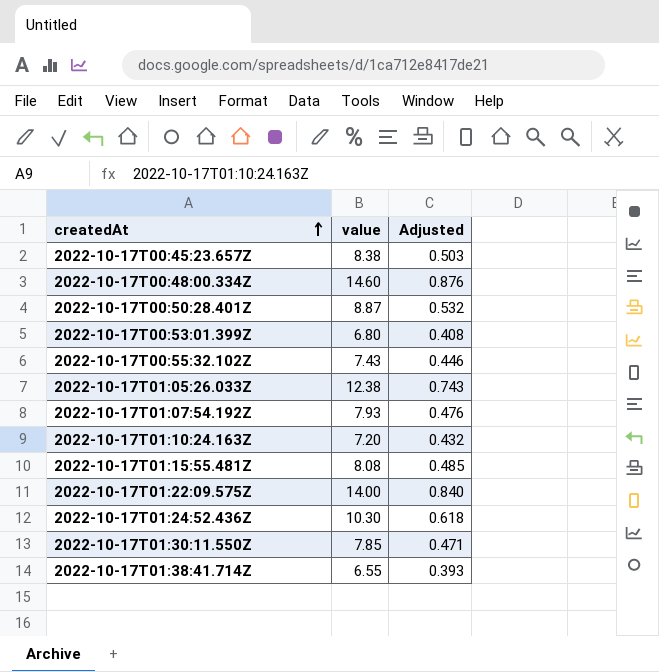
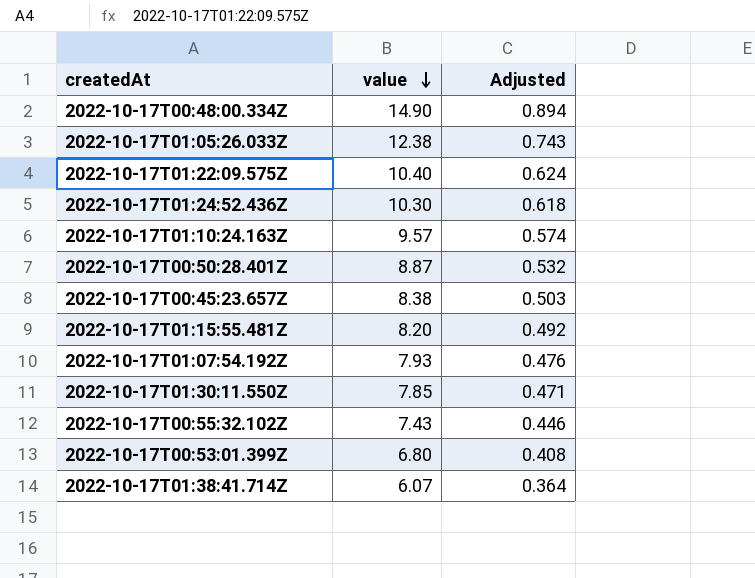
row order: createdAt ascending -> value descending
2022-10-17T00:48:00.334Z | value: 14.60 -> 14.90
2022-10-17T00:48:00.334Z | Adjusted: 0.876 -> 0.894
2022-10-17T01:22:09.575Z | value: 14.00 -> 10.40
2022-10-17T01:22:09.575Z | Adjusted: 0.840 -> 0.624
2022-10-17T01:10:24.163Z | value: 7.20 -> 9.57
2022-10-17T01:10:24.163Z | Adjusted: 0.432 -> 0.574
2022-10-17T01:15:55.481Z | value: 8.08 -> 8.20
2022-10-17T01:15:55.481Z | Adjusted: 0.485 -> 0.492
2022-10-17T01:38:41.714Z | value: 6.55 -> 6.07
2022-10-17T01:38:41.714Z | Adjusted: 0.393 -> 0.364

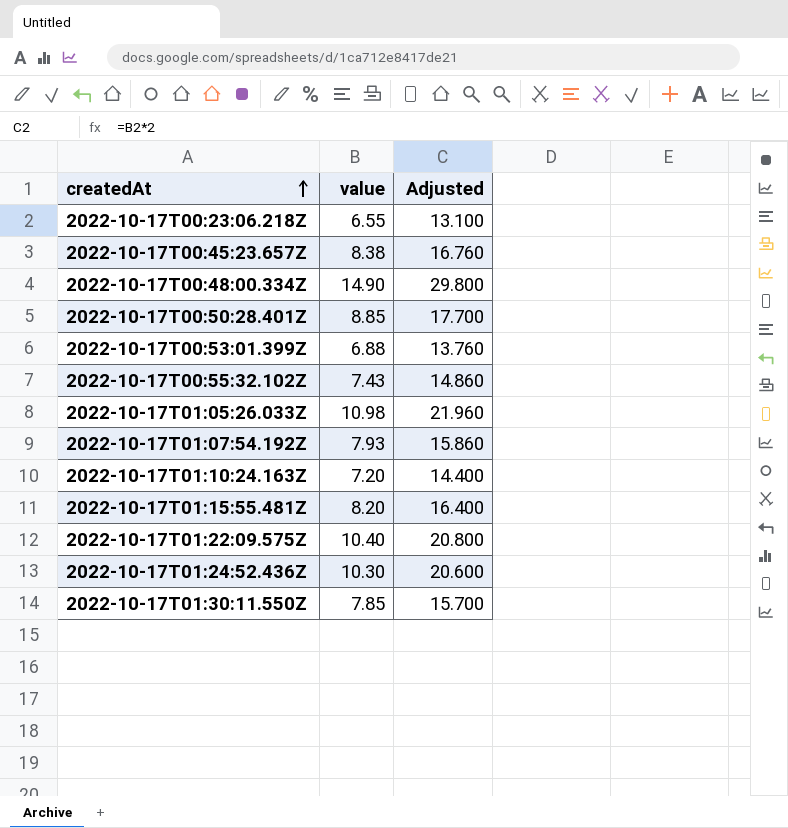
row order: value descending -> createdAt ascending
column Adjusted | formula: [value] * 0.06 -> [value] * 2
row 2022-10-17T01:38:41.714Z: 6.07 | 0.364 -> none
row 2022-10-17T00:23:06.218Z: none -> 6.55 | 13.100
2022-10-17T00:50:28.401Z | value: 8.87 -> 8.85
2022-10-17T00:53:01.399Z | value: 6.80 -> 6.88
2022-10-17T01:05:26.033Z | value: 12.38 -> 10.98
2022-10-17T01:10:24.163Z | value: 9.57 -> 7.20

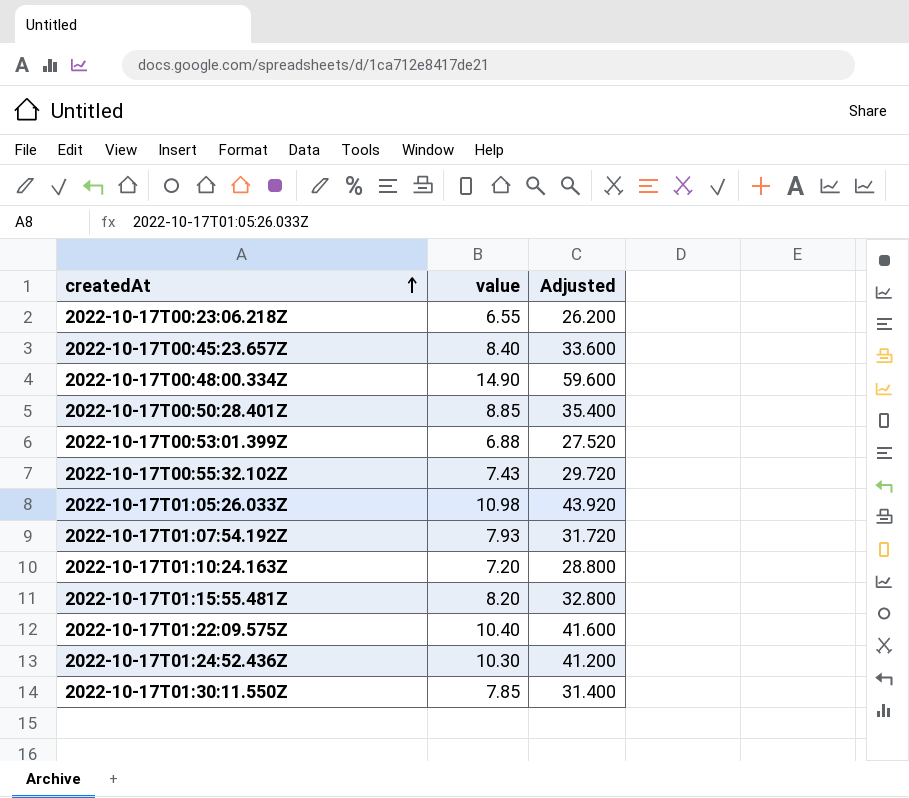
column Adjusted | formula: [value] * 2 -> [value] * 4
2022-10-17T00:45:23.657Z | value: 8.38 -> 8.40

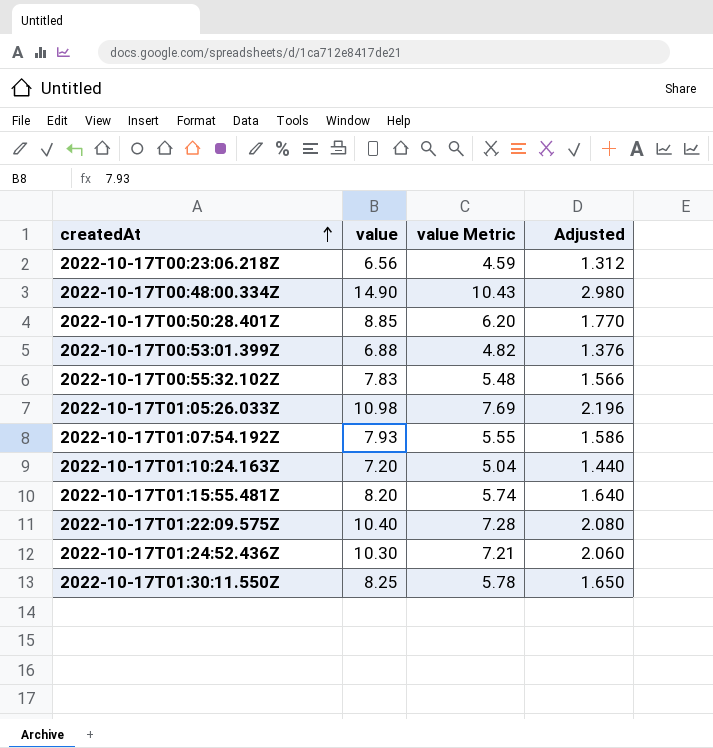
column value Metric | formula: none -> [value] * 0.7
column Adjusted | formula: [value] * 4 -> [value] * 0.2
row 2022-10-17T00:45:23.657Z: 8.40 | 33.600 -> none
2022-10-17T00:23:06.218Z | value: 6.55 -> 6.56
2022-10-17T00:55:32.102Z | value: 7.43 -> 7.83
2022-10-17T01:30:11.550Z | value: 7.85 -> 8.25

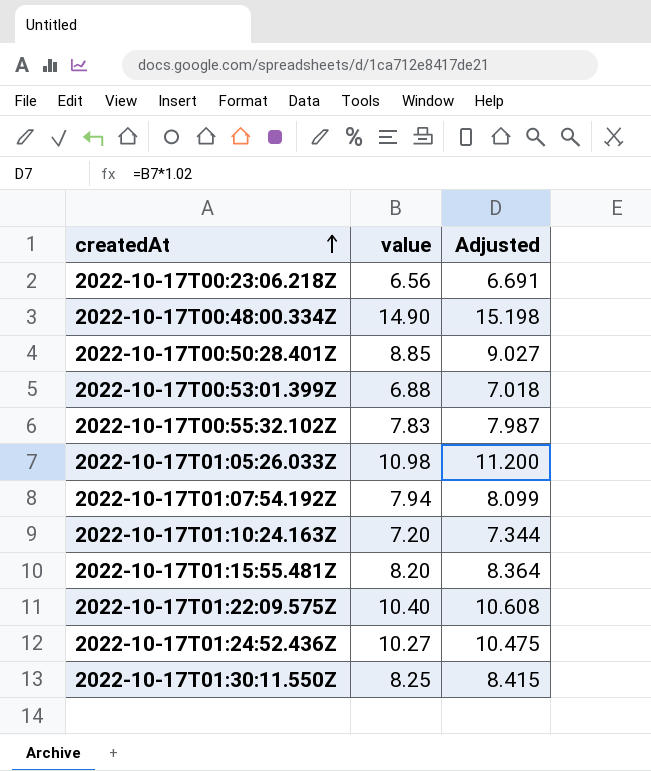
column value Metric | formula: [value] * 0.7 -> none
column Adjusted | formula: [value] * 0.2 -> [value] * 1.02
2022-10-17T01:07:54.192Z | value: 7.93 -> 7.94
2022-10-17T01:24:52.436Z | value: 10.30 -> 10.27

